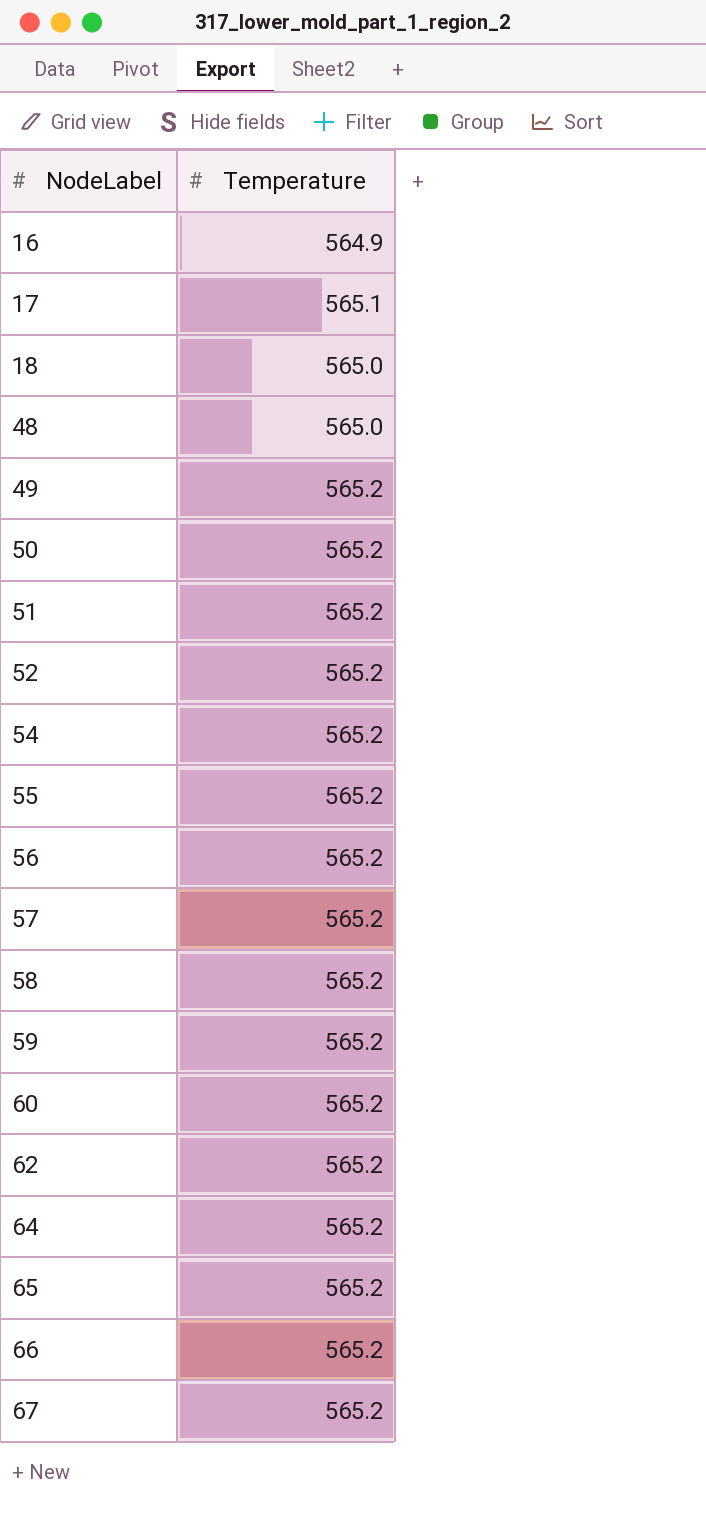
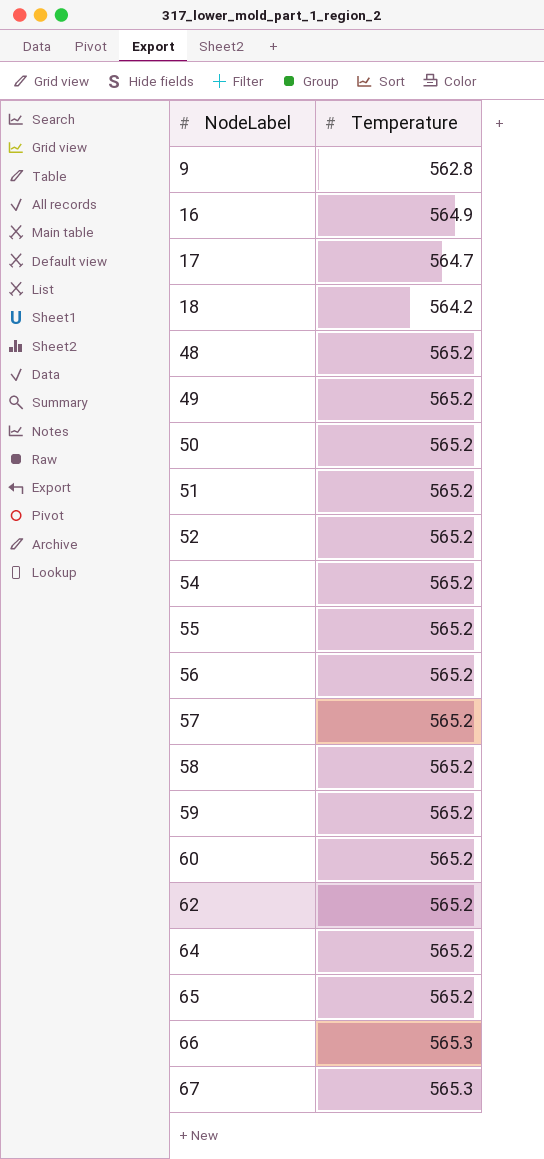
row 9: none -> 562.8
17 | Temperature: 565.1 -> 564.7
18 | Temperature: 565.0 -> 564.2
48 | Temperature: 565.0 -> 565.2
66 | Temperature: 565.2 -> 565.3
67 | Temperature: 565.2 -> 565.3

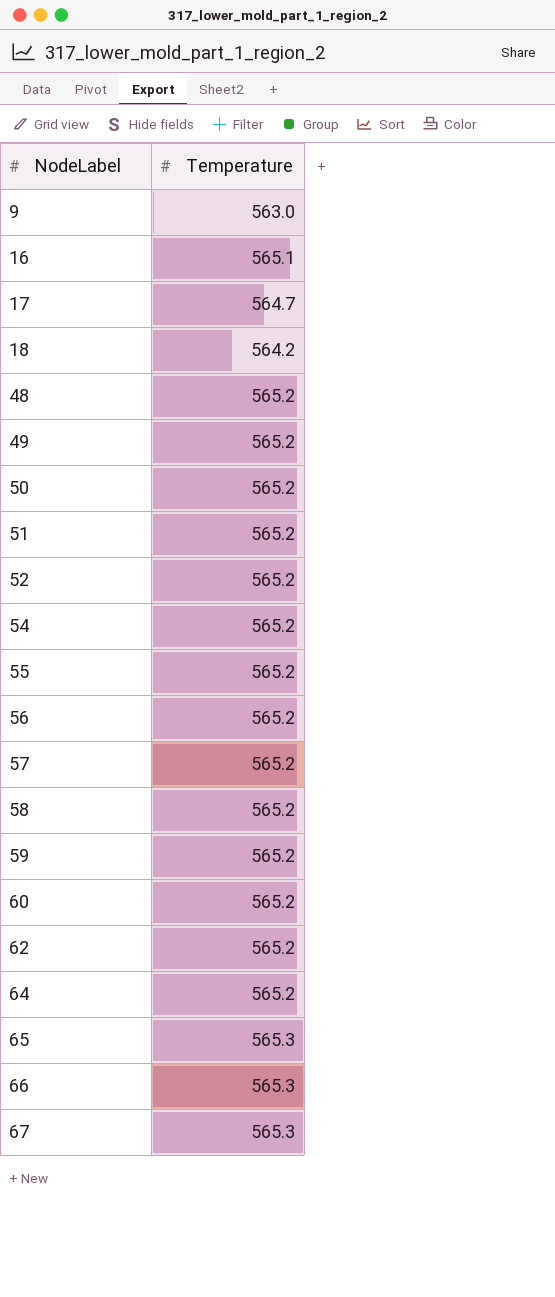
9 | Temperature: 562.8 -> 563.0
16 | Temperature: 564.9 -> 565.1
65 | Temperature: 565.2 -> 565.3

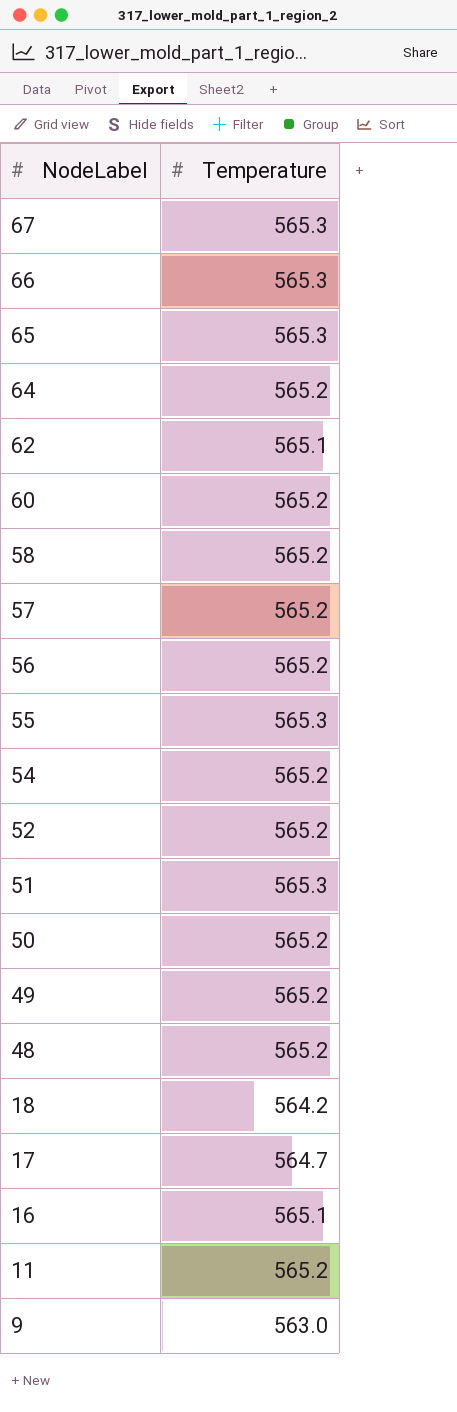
row order: NodeLabel ascending -> NodeLabel descending
row 59: 565.2 -> none
62 | Temperature: 565.2 -> 565.1
55 | Temperature: 565.2 -> 565.3
51 | Temperature: 565.2 -> 565.3
row 11: none -> 565.2

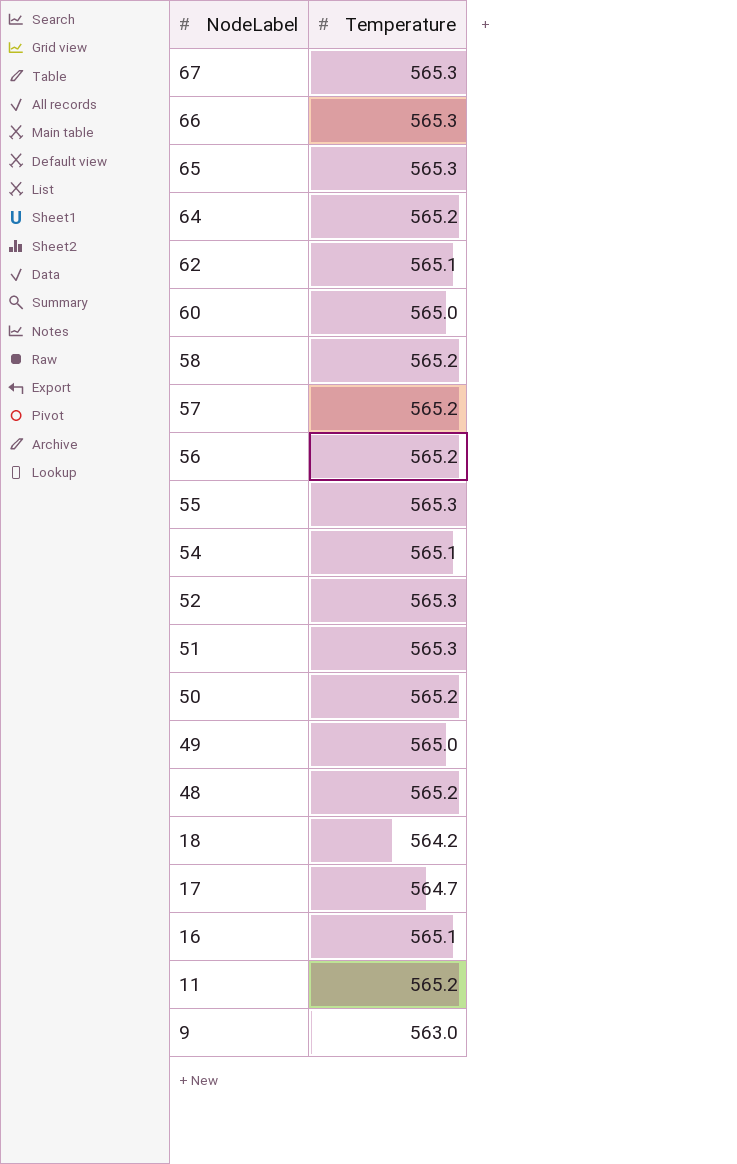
60 | Temperature: 565.2 -> 565.0
54 | Temperature: 565.2 -> 565.1
52 | Temperature: 565.2 -> 565.3
49 | Temperature: 565.2 -> 565.0

